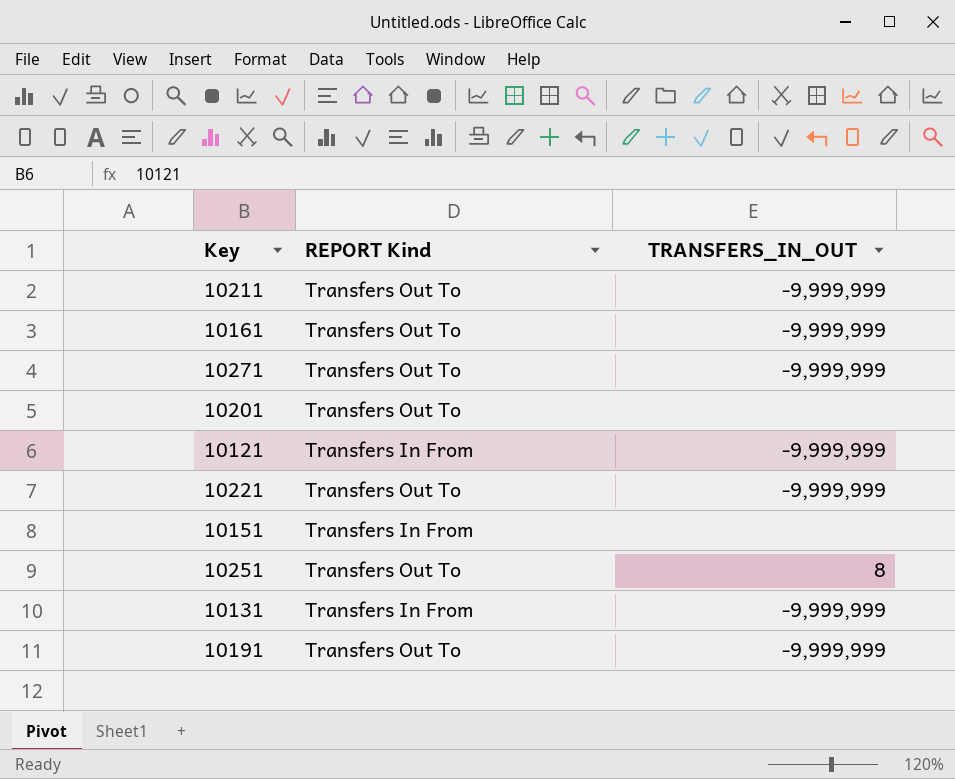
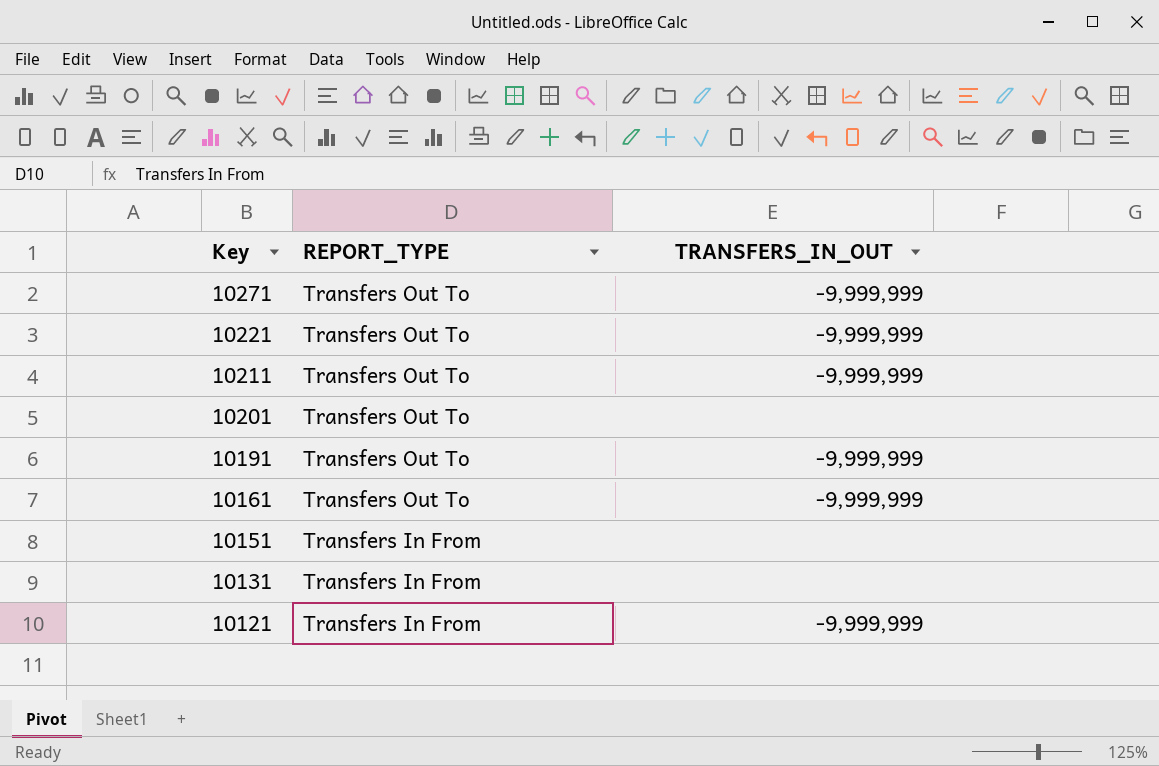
row order: none -> Key descending
column name: REPORT Kind -> REPORT_TYPE
row 10251: Transfers Out To | 8 -> none
10131 | TRANSFERS_IN_OUT: -9,999,999 -> none

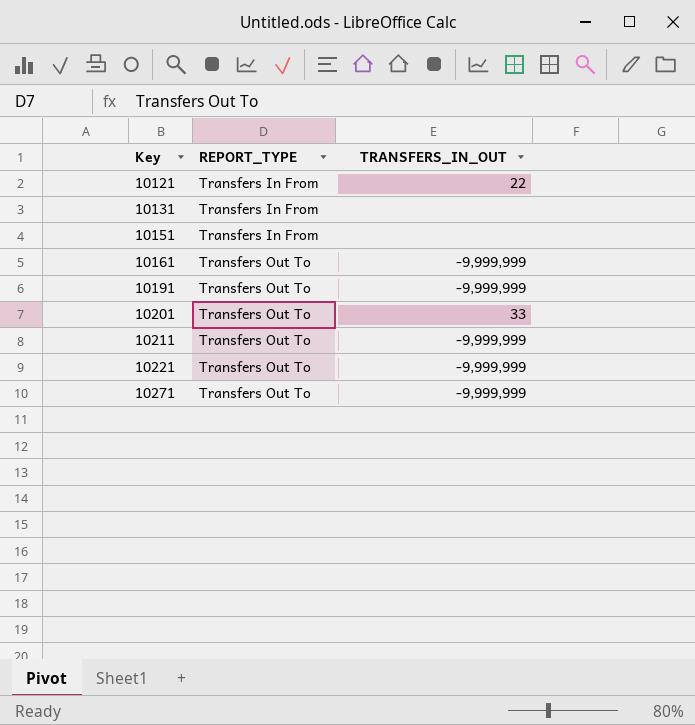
row order: Key descending -> Key ascending
10121 | TRANSFERS_IN_OUT: -9,999,999 -> 22
10201 | TRANSFERS_IN_OUT: none -> 33

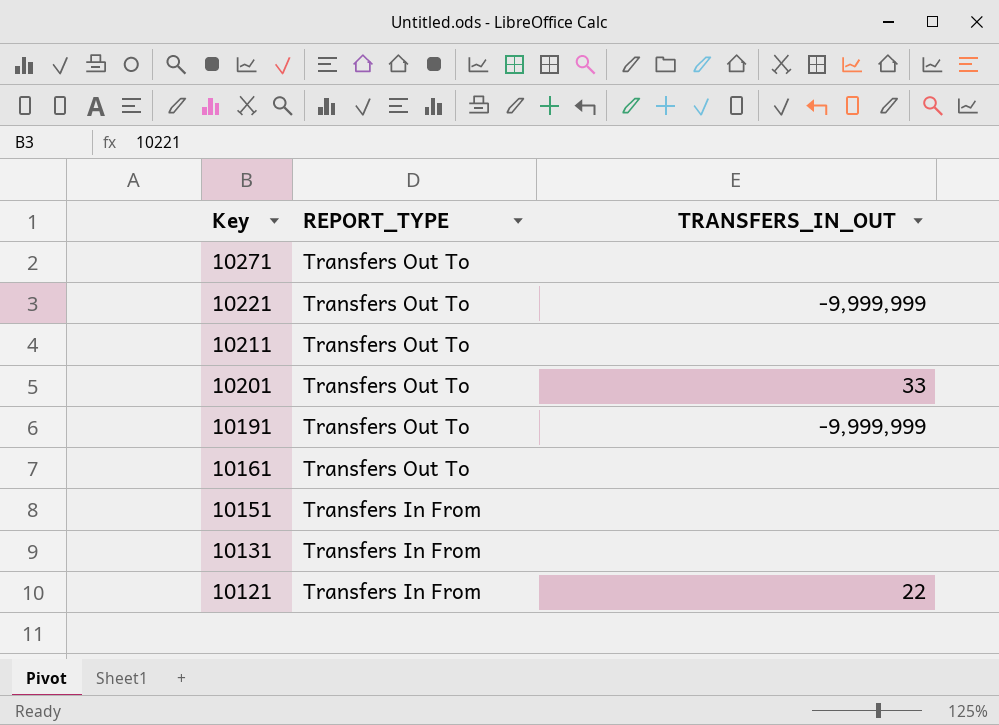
row order: Key ascending -> Key descending
10271 | TRANSFERS_IN_OUT: -9,999,999 -> none
10211 | TRANSFERS_IN_OUT: -9,999,999 -> none
10161 | TRANSFERS_IN_OUT: -9,999,999 -> none

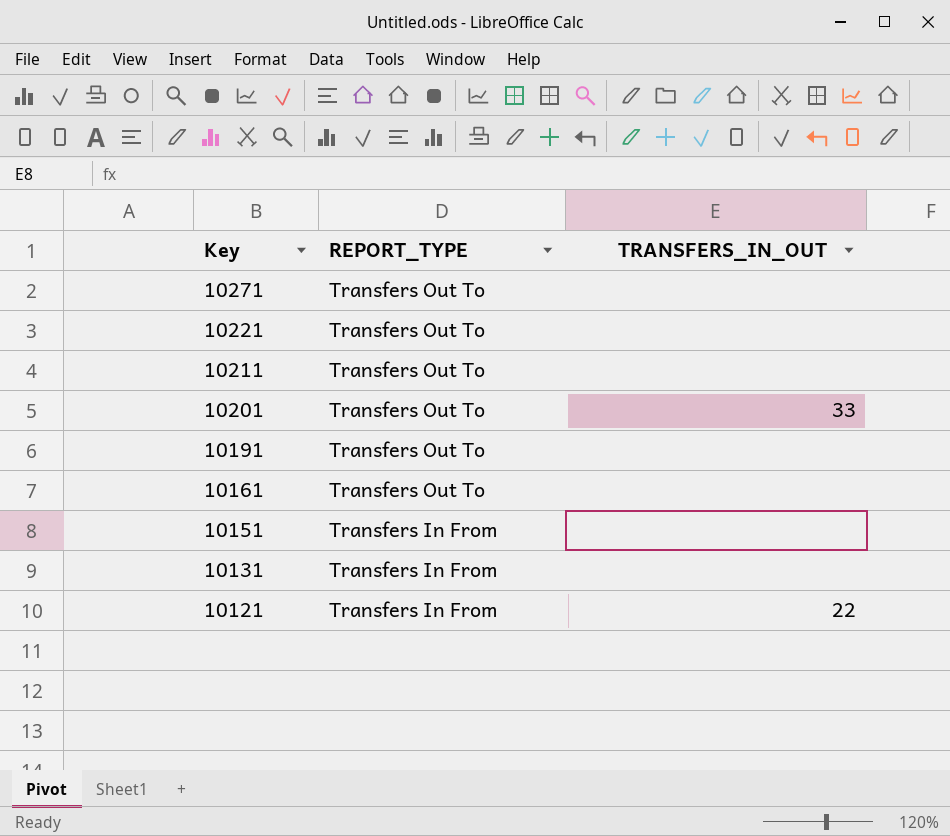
10221 | TRANSFERS_IN_OUT: -9,999,999 -> none
10191 | TRANSFERS_IN_OUT: -9,999,999 -> none

